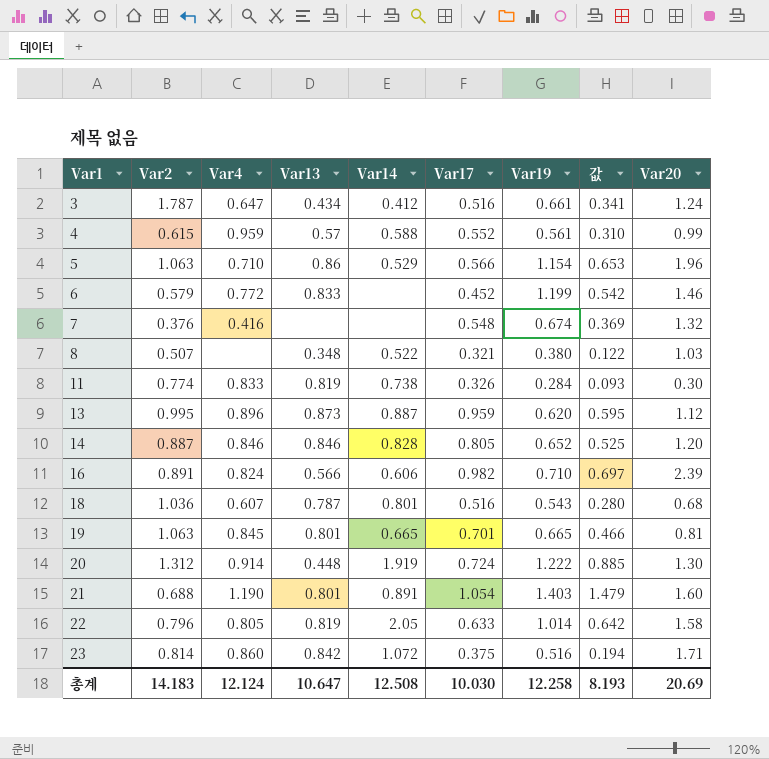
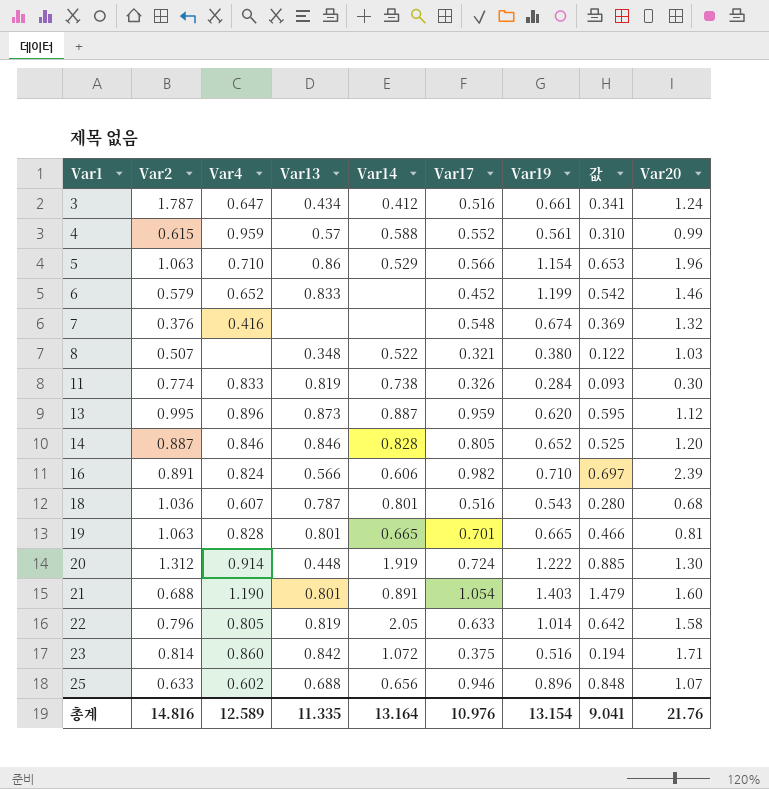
6 | Var4: 0.772 -> 0.652
19 | Var4: 0.845 -> 0.828
row 25: none -> 0.633 | 0.602 | 0.688 | 0.656 | 0.946 | 0.896 | 0.848 | 1.07
총계 | Var2: 14.183 -> 14.816
총계 | Var4: 12.124 -> 12.589
총계 | Var13: 10.647 -> 11.335
총계 | Var14: 12.508 -> 13.164
총계 | Var17: 10.030 -> 10.976
총계 | Var19: 12.258 -> 13.154
총계 | 값: 8.193 -> 9.041
총계 | Var20: 20.69 -> 21.76

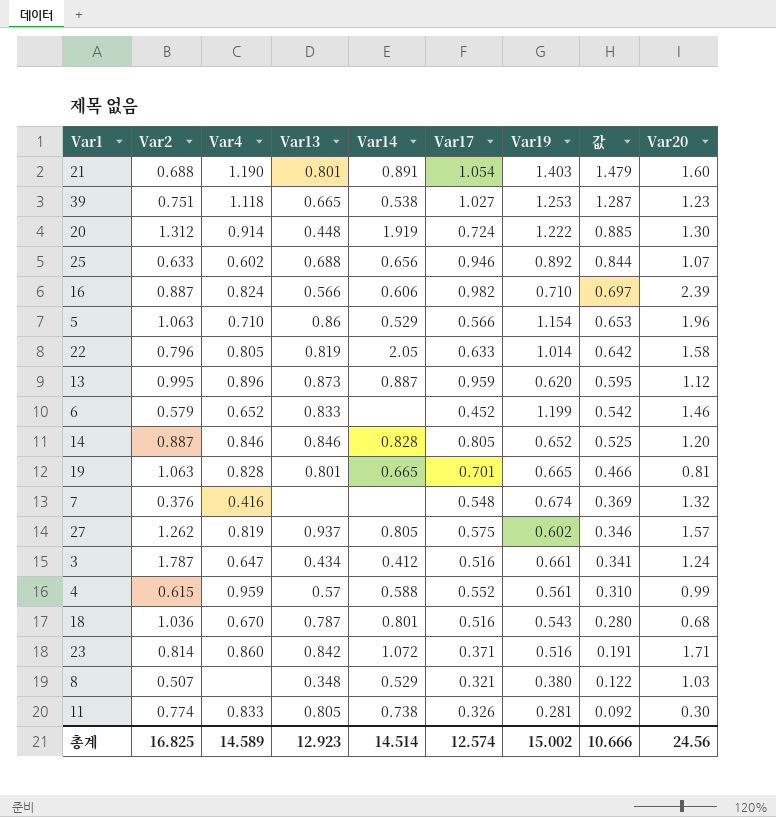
row order: Var1 ascending -> 값 descending
row 39: none -> 0.751 | 1.118 | 0.665 | 0.538 | 1.027 | 1.253 | 1.287 | 1.23
25 | Var19: 0.896 -> 0.892
25 | 값: 0.848 -> 0.844
16 | Var2: 0.891 -> 0.887
row 27: none -> 1.262 | 0.819 | 0.937 | 0.805 | 0.575 | 0.602 | 0.346 | 1.57
18 | Var4: 0.607 -> 0.670
23 | Var17: 0.375 -> 0.371
23 | 값: 0.194 -> 0.191
8 | Var14: 0.522 -> 0.529
11 | Var13: 0.819 -> 0.805
11 | Var19: 0.284 -> 0.281
11 | 값: 0.093 -> 0.092
총계 | Var2: 14.816 -> 16.825
총계 | Var4: 12.589 -> 14.589
총계 | Var13: 11.335 -> 12.923
총계 | Var14: 13.164 -> 14.514
총계 | Var17: 10.976 -> 12.574
총계 | Var19: 13.154 -> 15.002
총계 | 값: 9.041 -> 10.666
총계 | Var20: 21.76 -> 24.56

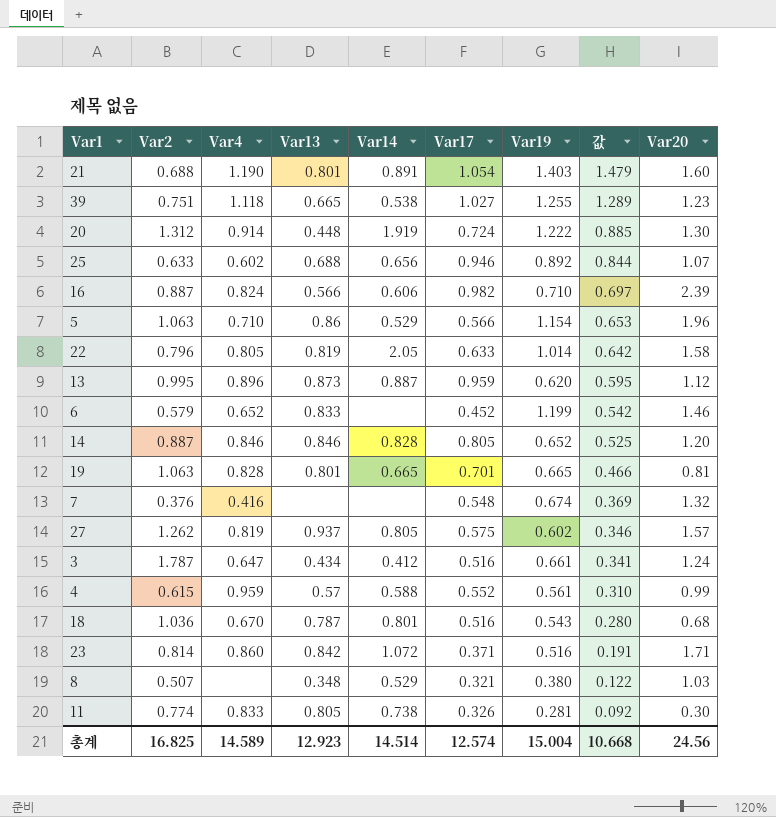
39 | Var19: 1.253 -> 1.255
39 | 값: 1.287 -> 1.289
총계 | Var19: 15.002 -> 15.004
총계 | 값: 10.666 -> 10.668

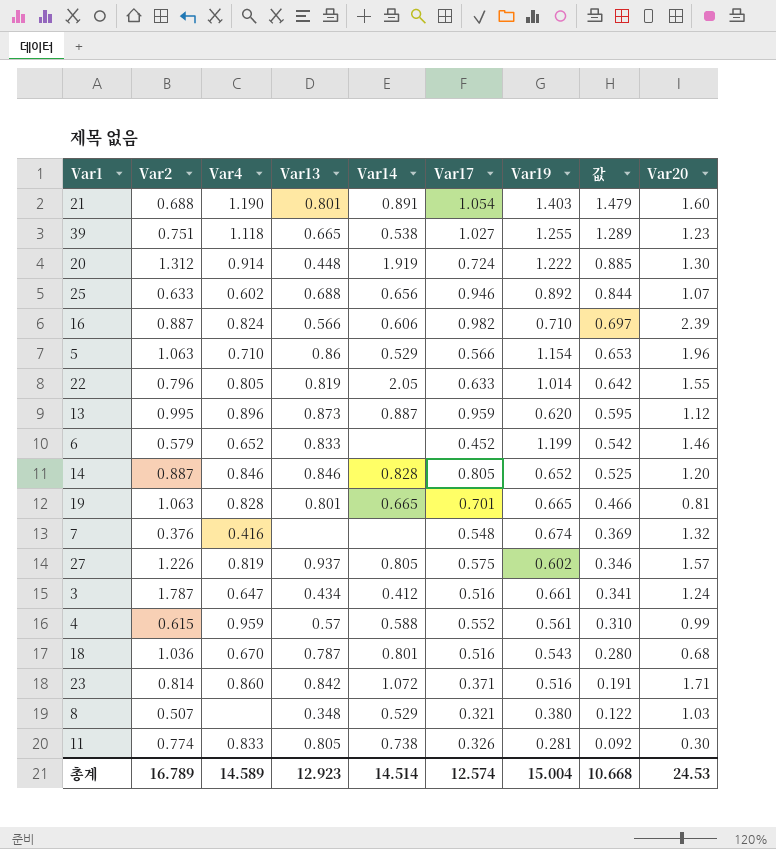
22 | Var20: 1.58 -> 1.55
27 | Var2: 1.262 -> 1.226
총계 | Var2: 16.825 -> 16.789
총계 | Var20: 24.56 -> 24.53

